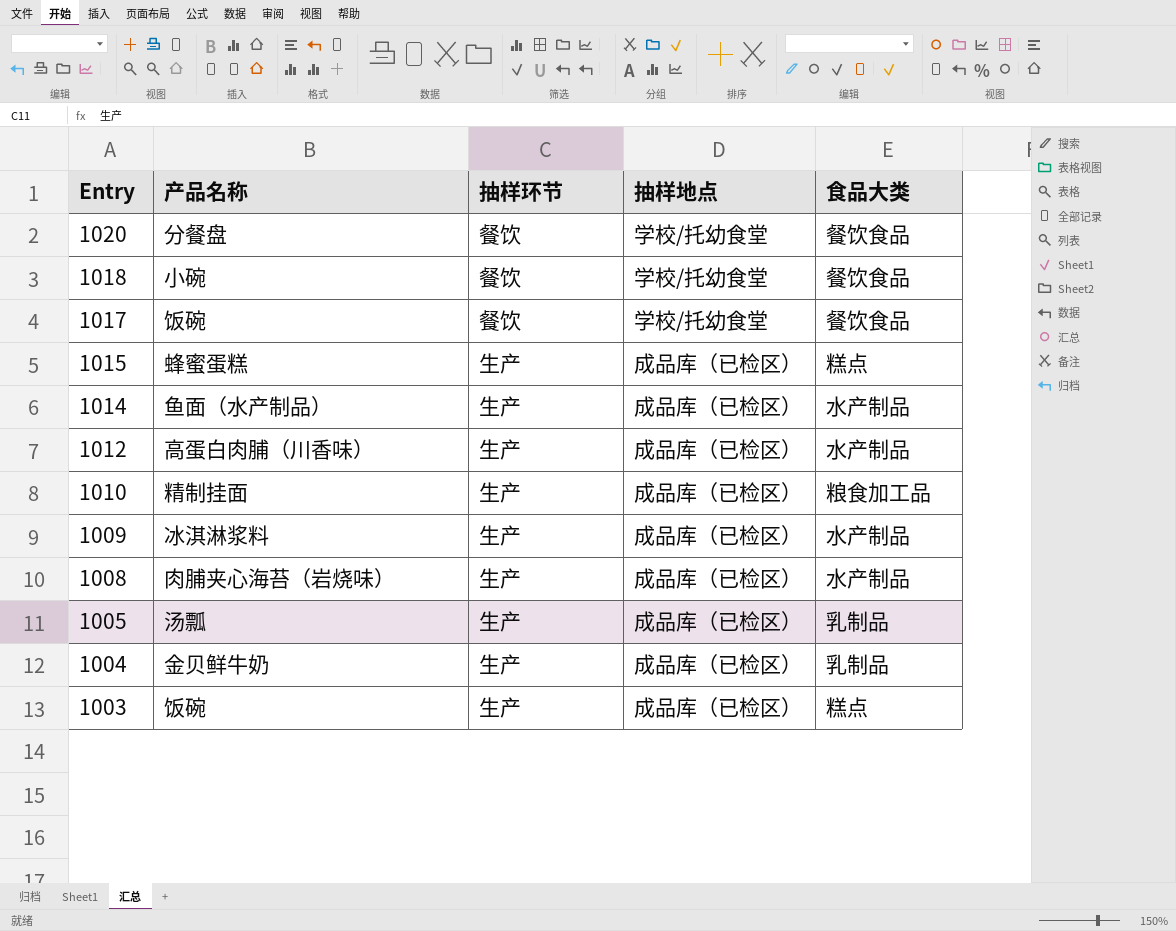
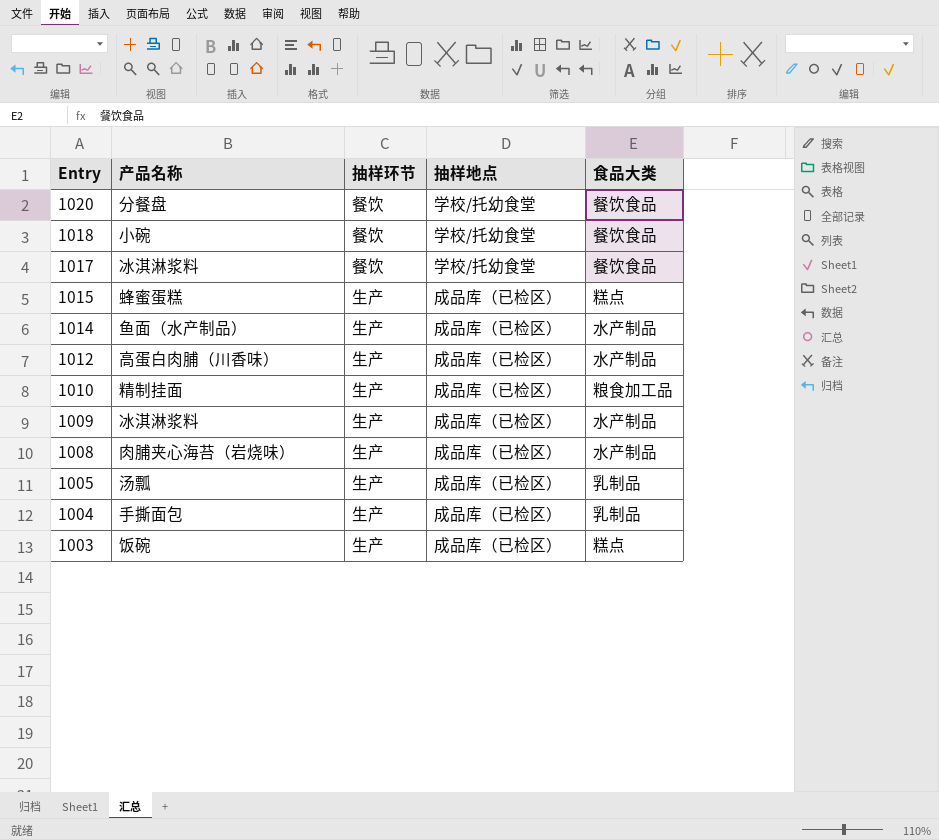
1017 | 产品名称: 饭碗 -> 冰淇淋浆料
1004 | 产品名称: 金贝鲜牛奶 -> 手撕面包

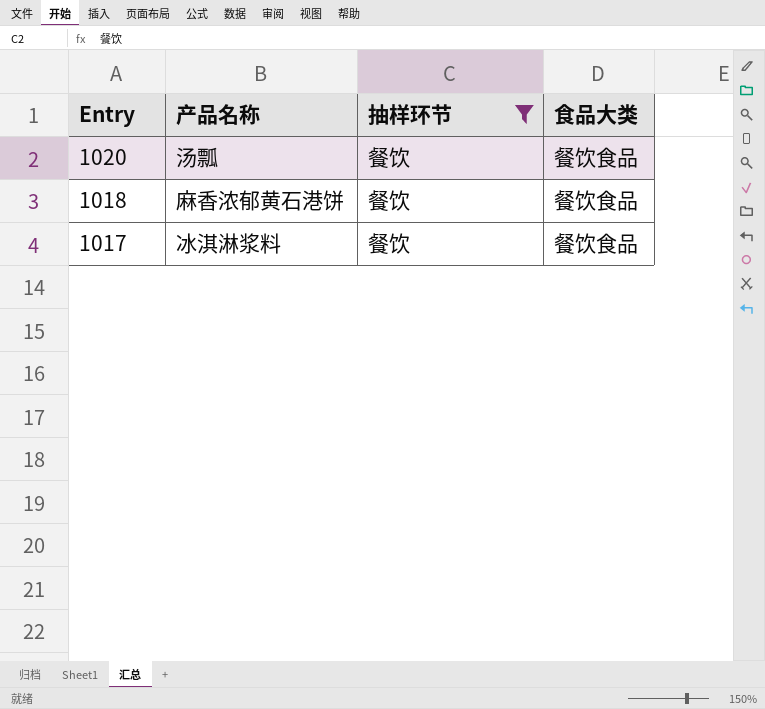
filter: none -> 抽样环节 = 餐饮
column 抽样地点 | position: 4 -> none
1020 | 产品名称: 分餐盘 -> 汤瓢
1018 | 产品名称: 小碗 -> 麻香浓郁黄石港饼

